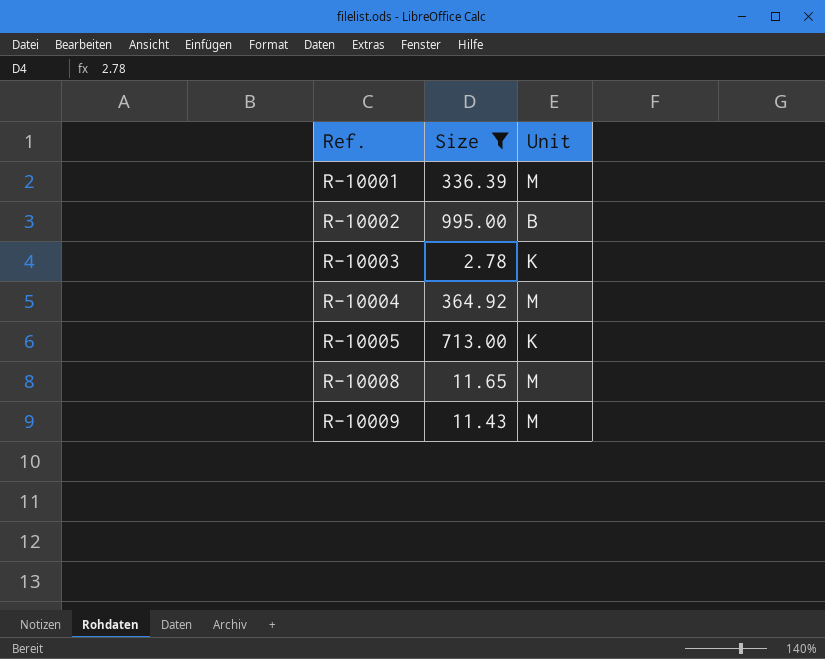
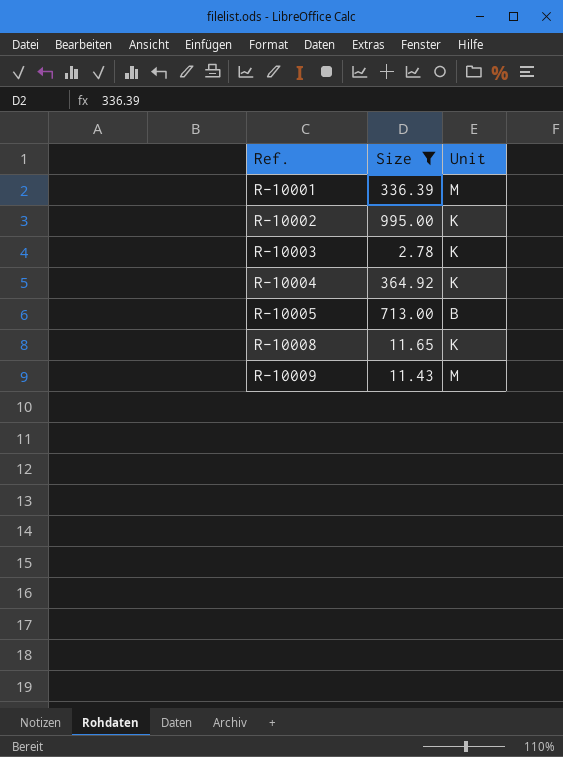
R-10002 | Unit: B -> K
R-10004 | Unit: M -> K
R-10005 | Unit: K -> B
R-10008 | Unit: M -> K

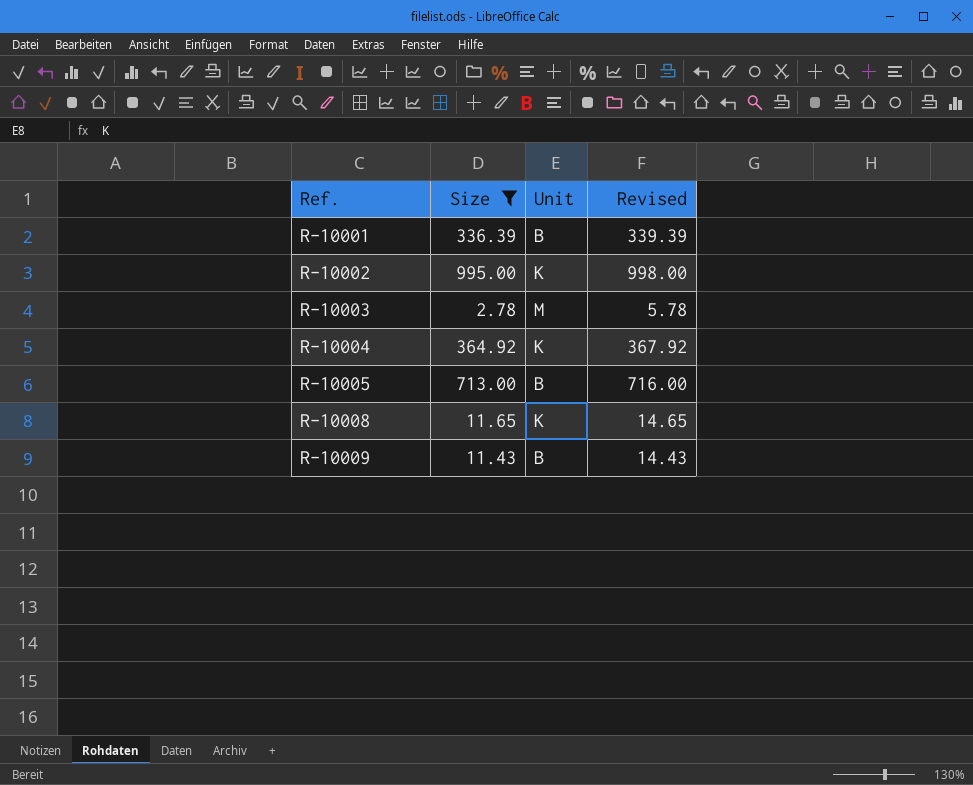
column Revised | formula: none -> [Size] + 3
R-10001 | Unit: M -> B
R-10003 | Unit: K -> M
R-10009 | Unit: M -> B

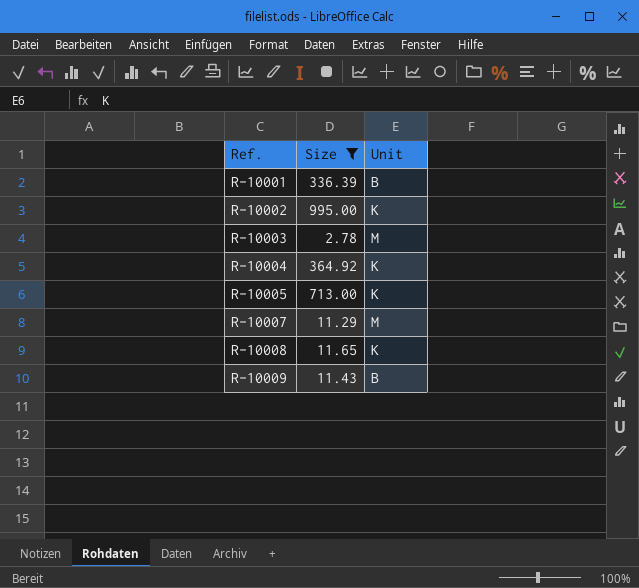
column Revised | formula: [Size] + 3 -> none
R-10005 | Unit: B -> K
row R-10007: none -> 11.29 | M

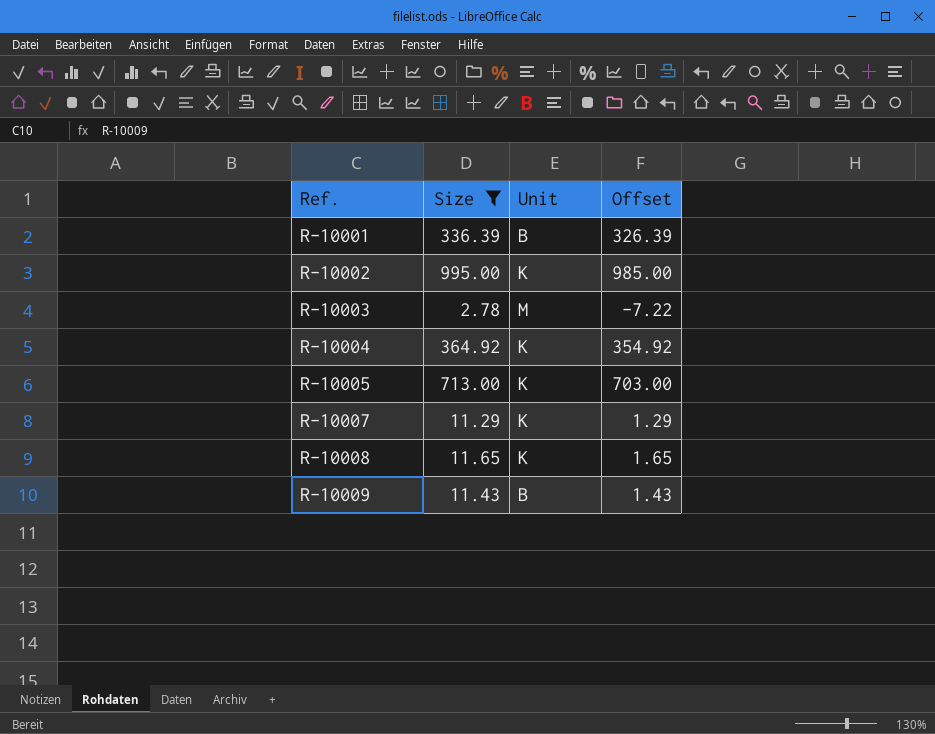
column Offset | formula: none -> [Size] - 10
R-10007 | Unit: M -> K

